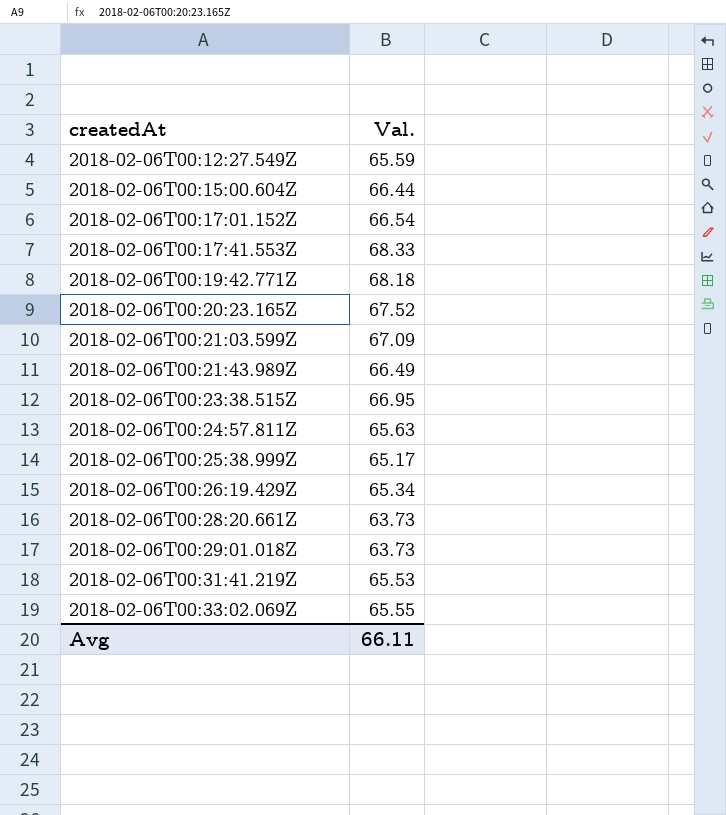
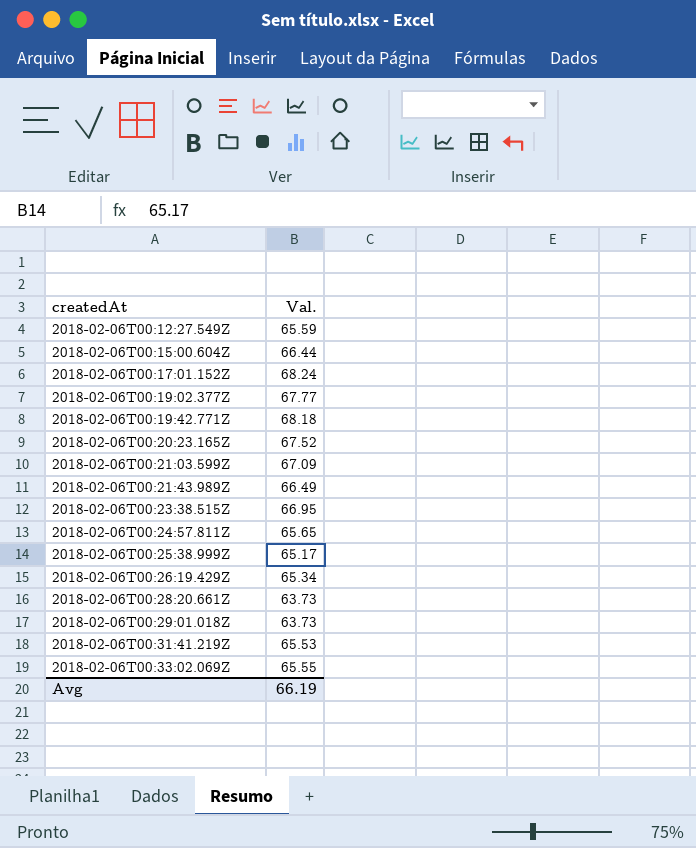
row 2018-02-06T00:17:41.553Z: 68.33 -> none
2018-02-06T00:17:01.152Z | Val.: 66.54 -> 68.24
row 2018-02-06T00:19:02.377Z: none -> 67.77
2018-02-06T00:24:57.811Z | Val.: 65.63 -> 65.65
Avg | Val.: 66.11 -> 66.19

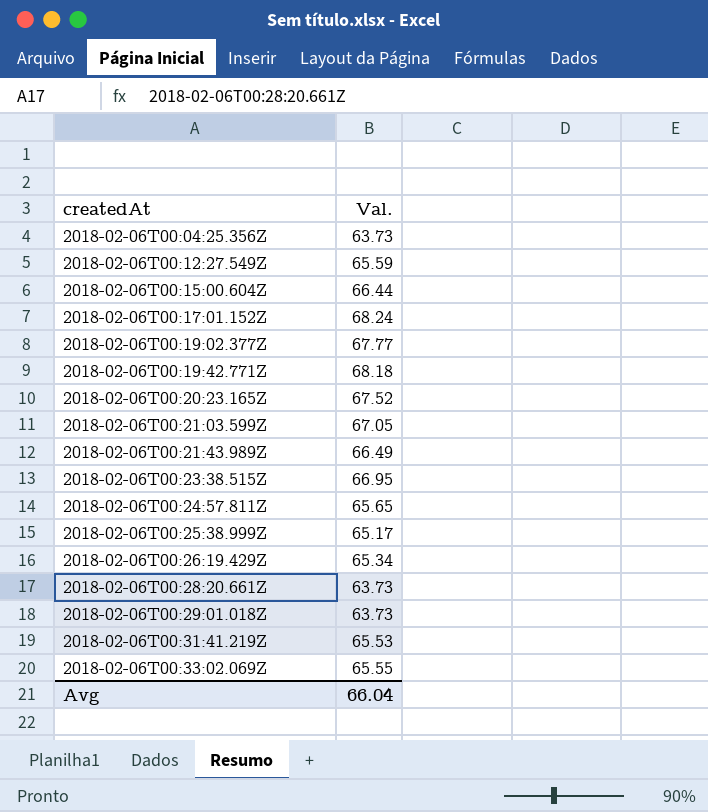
row 2018-02-06T00:04:25.356Z: none -> 63.73
2018-02-06T00:21:03.599Z | Val.: 67.09 -> 67.05
Avg | Val.: 66.19 -> 66.04

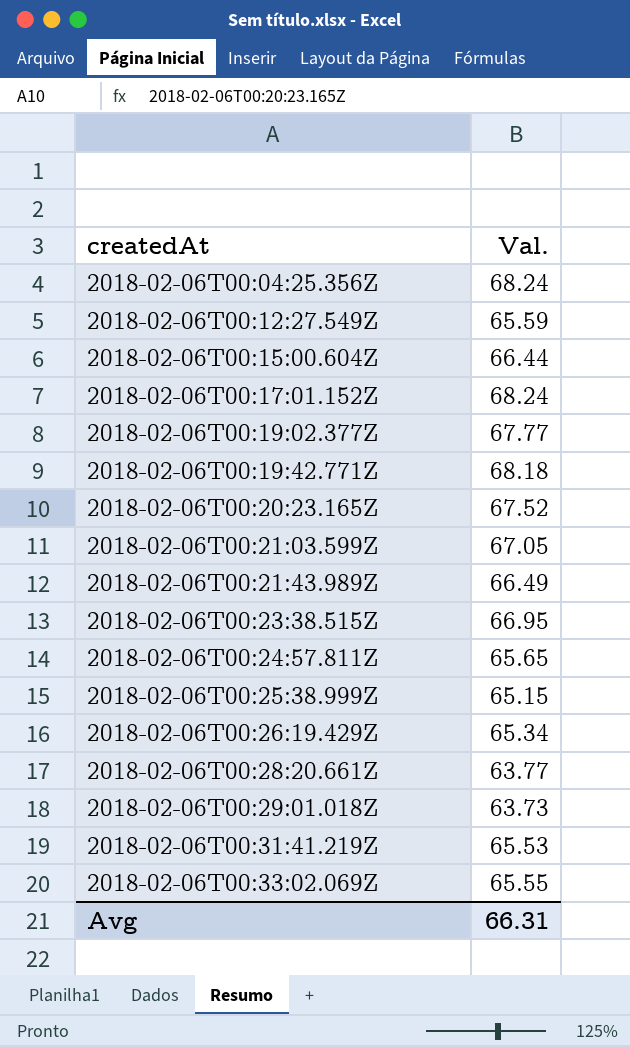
2018-02-06T00:04:25.356Z | Val.: 63.73 -> 68.24
2018-02-06T00:25:38.999Z | Val.: 65.17 -> 65.15
2018-02-06T00:28:20.661Z | Val.: 63.73 -> 63.77
Avg | Val.: 66.04 -> 66.31

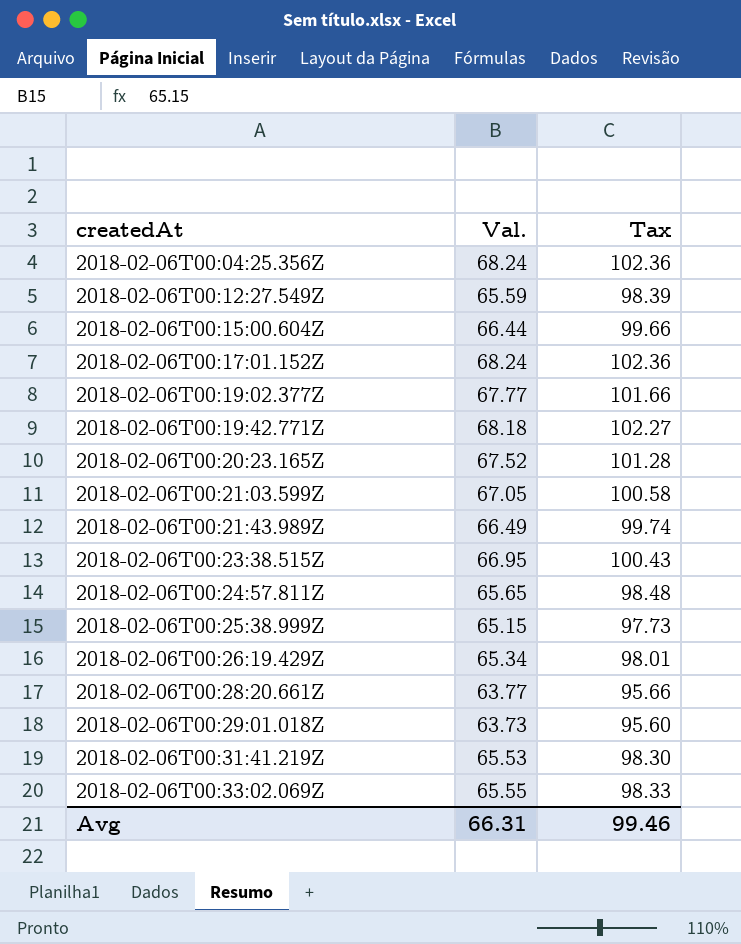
column Tax | formula: none -> [Val.] * 1.5

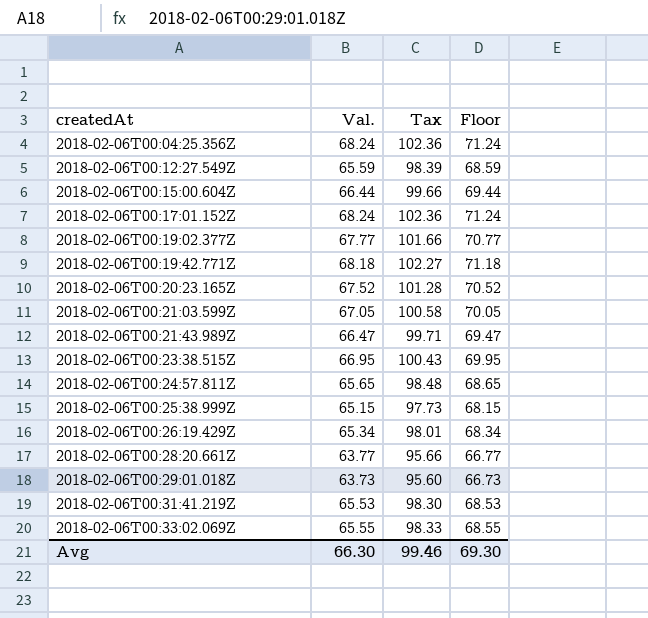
column Floor | formula: none -> [Val.] + 3
2018-02-06T00:21:43.989Z | Val.: 66.49 -> 66.47
2018-02-06T00:21:43.989Z | Tax: 99.74 -> 99.71
Avg | Val.: 66.31 -> 66.30

